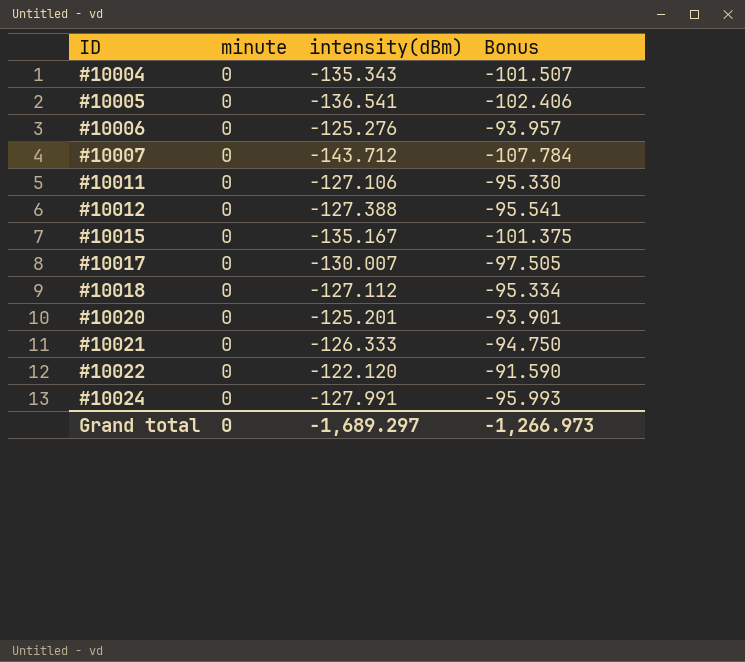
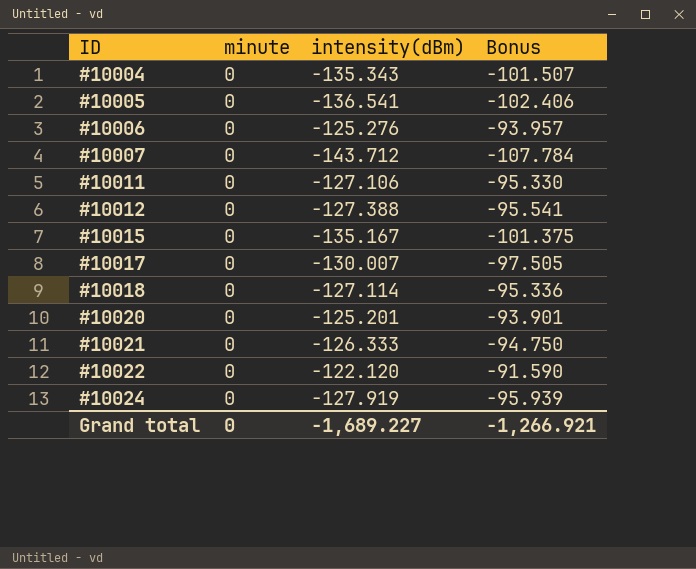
#10018 | intensity(dBm): -127.112 -> -127.114
#10018 | Bonus: -95.334 -> -95.336
#10024 | intensity(dBm): -127.991 -> -127.919
#10024 | Bonus: -95.993 -> -95.939
Grand total | intensity(dBm): -1,689.297 -> -1,689.227
Grand total | Bonus: -1,266.973 -> -1,266.921

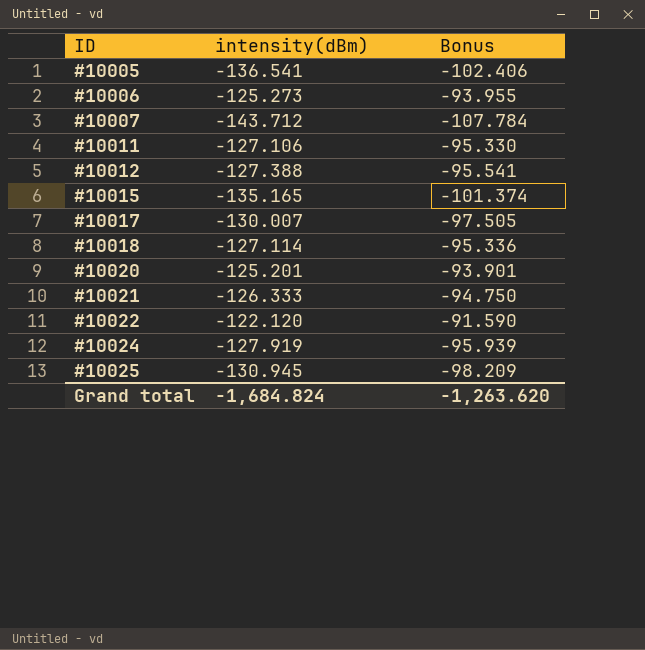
column minute | position: 2 -> none
row #10004: 0 | -135.343 | -101.507 -> none
#10006 | intensity(dBm): -125.276 -> -125.273
#10006 | Bonus: -93.957 -> -93.955
#10015 | intensity(dBm): -135.167 -> -135.165
#10015 | Bonus: -101.375 -> -101.374
row #10025: none -> -130.945 | -98.209
Grand total | intensity(dBm): -1,689.227 -> -1,684.824
Grand total | Bonus: -1,266.921 -> -1,263.620

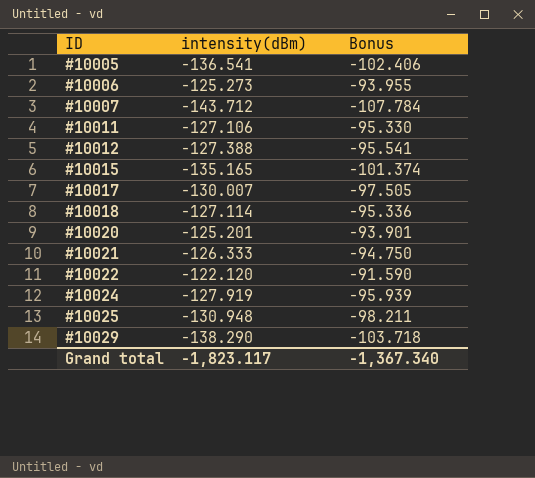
#10025 | intensity(dBm): -130.945 -> -130.948
#10025 | Bonus: -98.209 -> -98.211
row #10029: none -> -138.290 | -103.718
Grand total | intensity(dBm): -1,684.824 -> -1,823.117
Grand total | Bonus: -1,263.620 -> -1,367.340

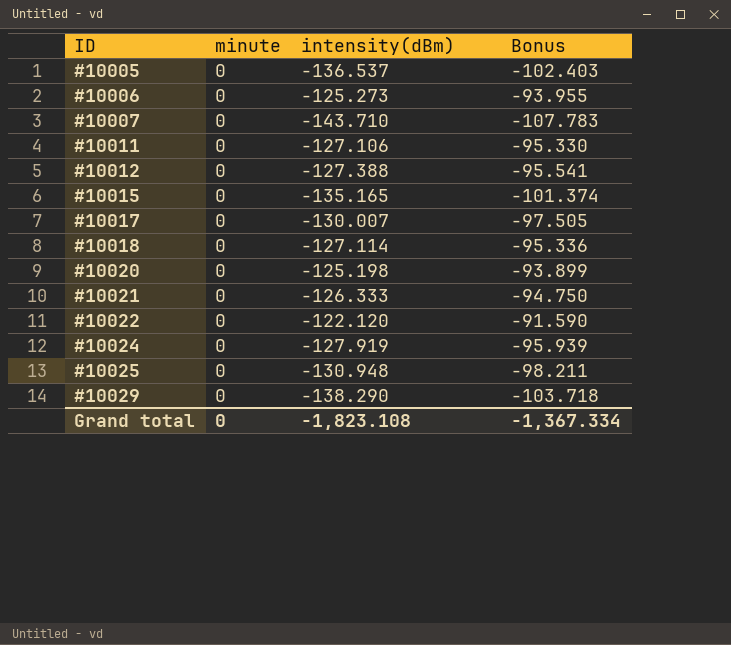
column minute | position: none -> 2
#10005 | intensity(dBm): -136.541 -> -136.537
#10005 | Bonus: -102.406 -> -102.403
#10007 | intensity(dBm): -143.712 -> -143.710
#10007 | Bonus: -107.784 -> -107.783
#10020 | intensity(dBm): -125.201 -> -125.198
#10020 | Bonus: -93.901 -> -93.899
Grand total | intensity(dBm): -1,823.117 -> -1,823.108
Grand total | Bonus: -1,367.340 -> -1,367.334

